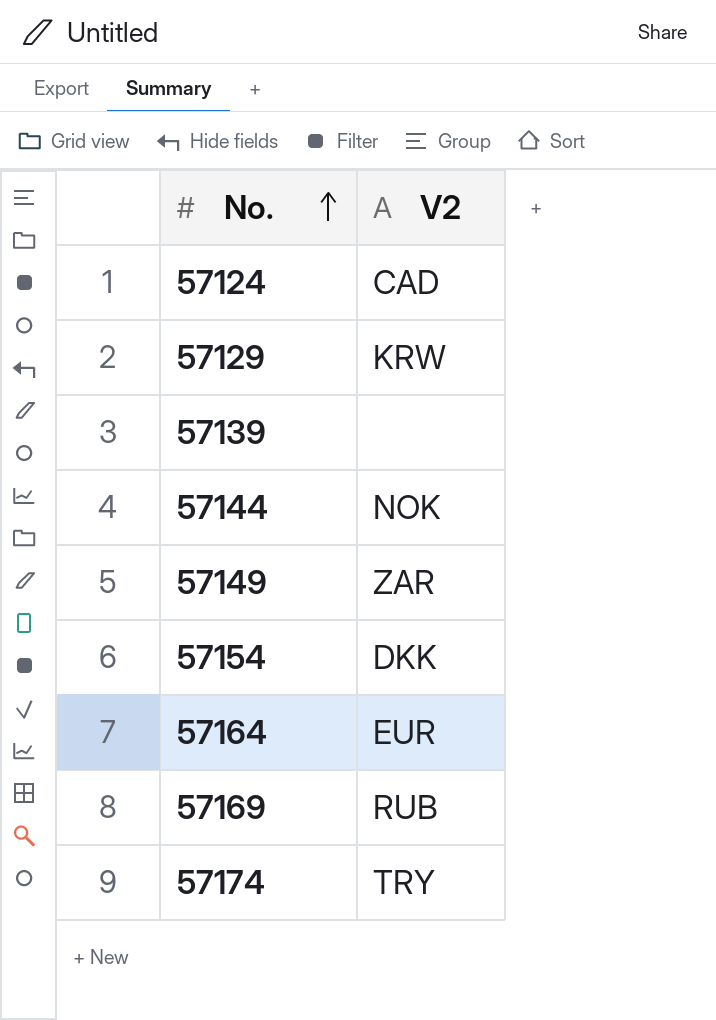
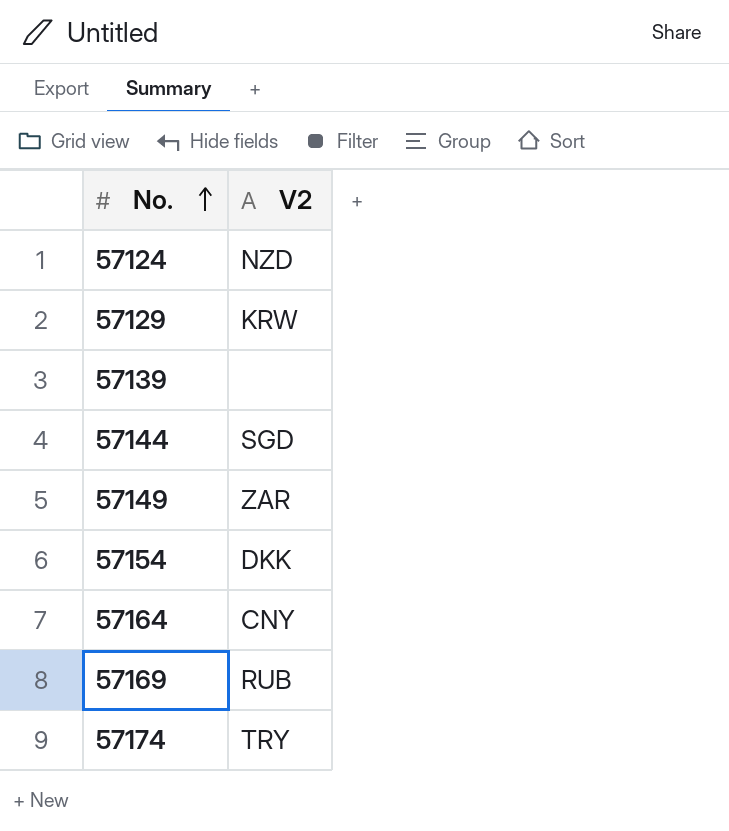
57124 | V2: CAD -> NZD
57144 | V2: NOK -> SGD
57164 | V2: EUR -> CNY

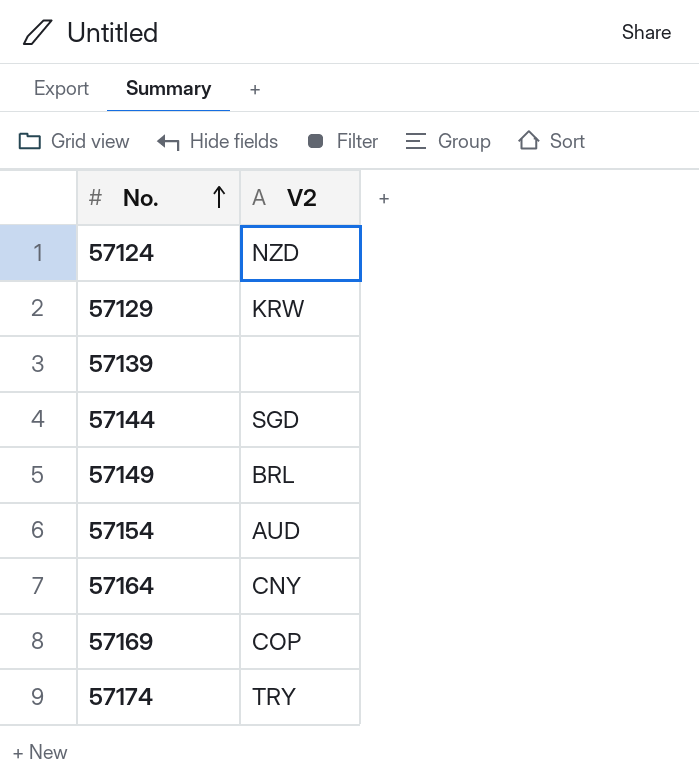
57149 | V2: ZAR -> BRL
57154 | V2: DKK -> AUD
57169 | V2: RUB -> COP

